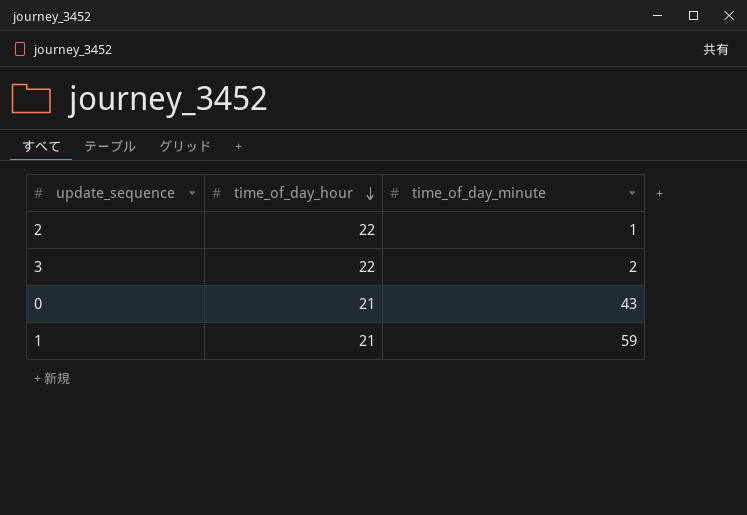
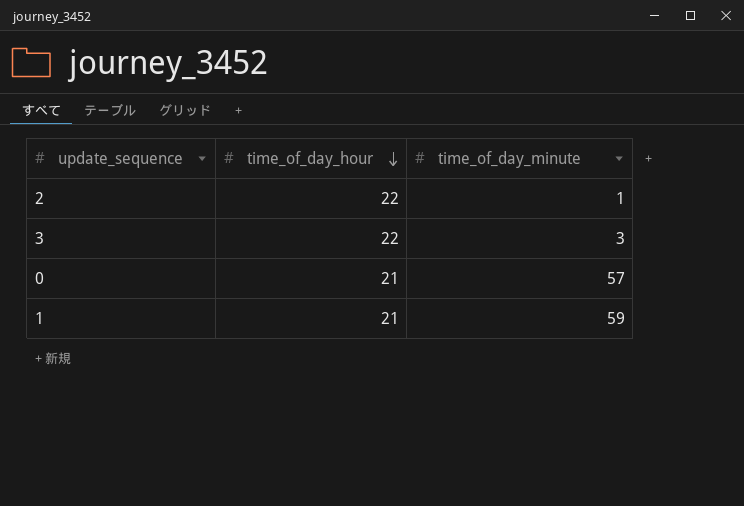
3 | time_of_day_minute: 2 -> 3
0 | time_of_day_minute: 43 -> 57

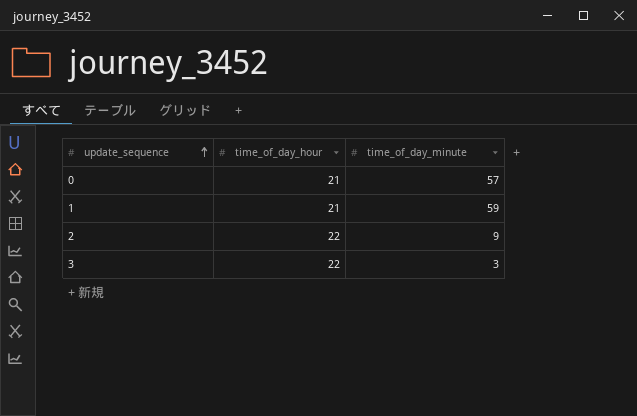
row order: time_of_day_hour descending -> update_sequence ascending
2 | time_of_day_minute: 1 -> 9

